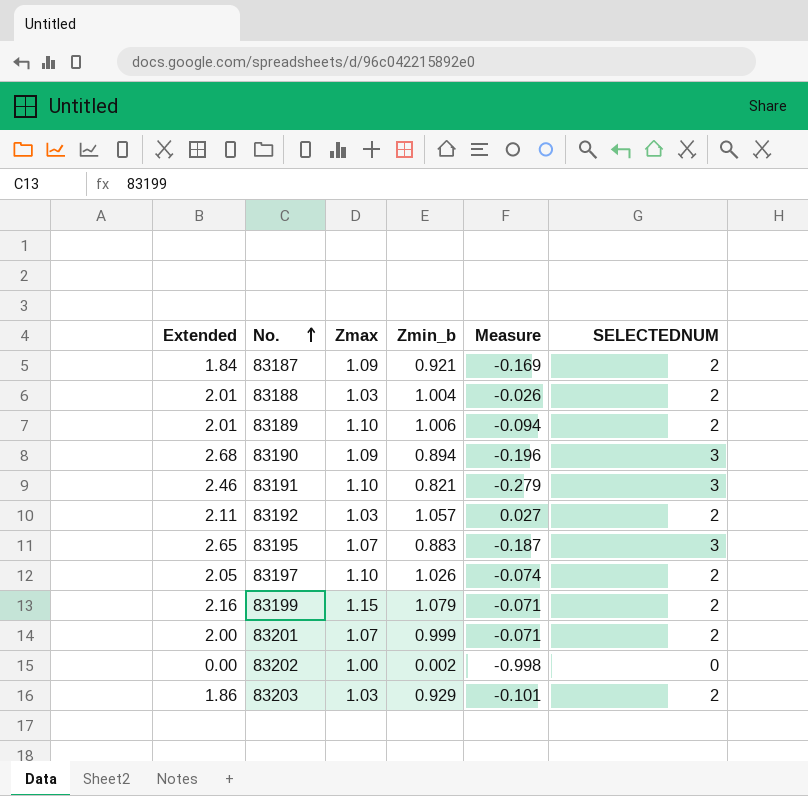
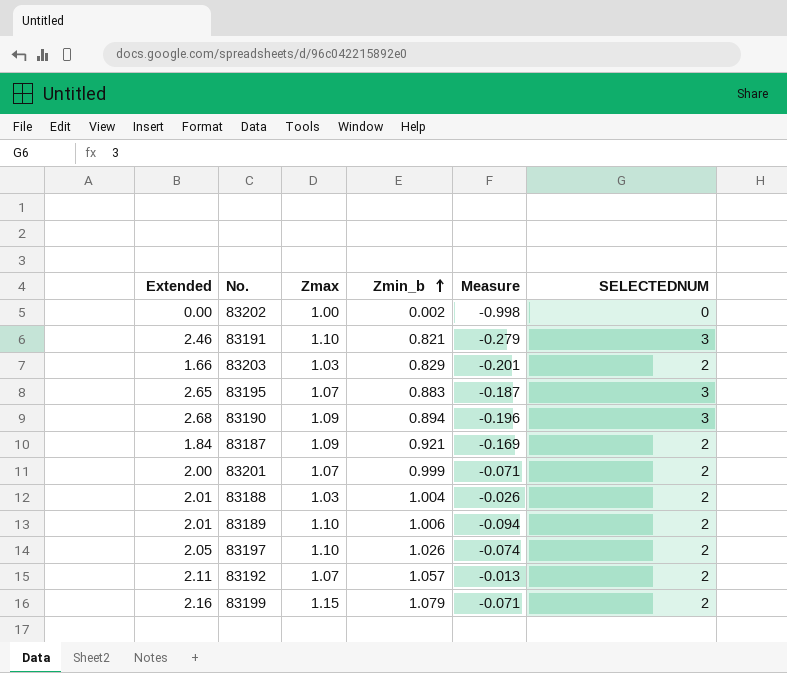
row order: No. ascending -> Zmin_b ascending
83203 | Extended: 1.86 -> 1.66
83203 | Zmin_b: 0.929 -> 0.829
83203 | Measure: -0.101 -> -0.201
83192 | Zmax: 1.03 -> 1.07
83192 | Measure: 0.027 -> -0.013

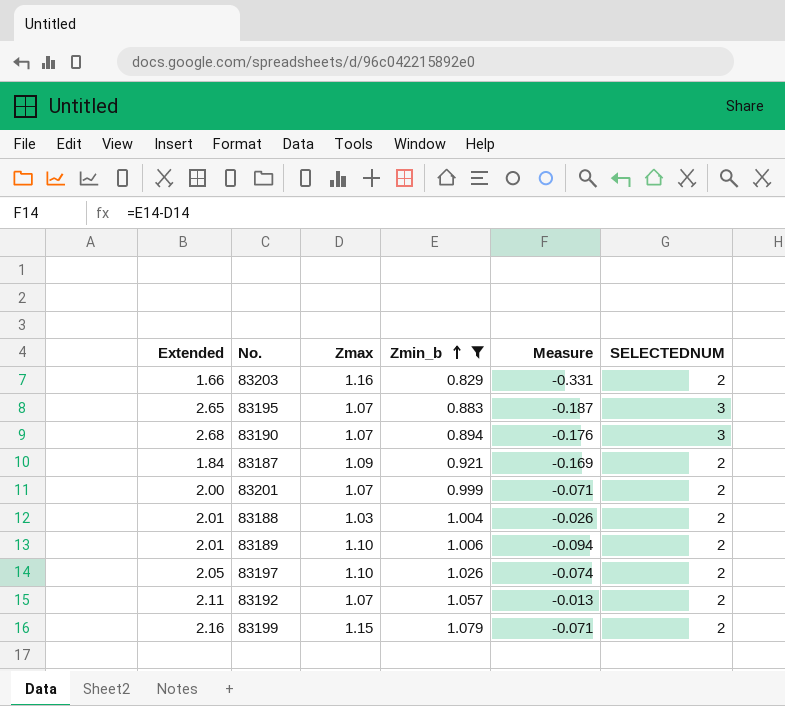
filter: none -> Zmin_b >= 0.829
83203 | Zmax: 1.03 -> 1.16
83203 | Measure: -0.201 -> -0.331
83190 | Zmax: 1.09 -> 1.07
83190 | Measure: -0.196 -> -0.176

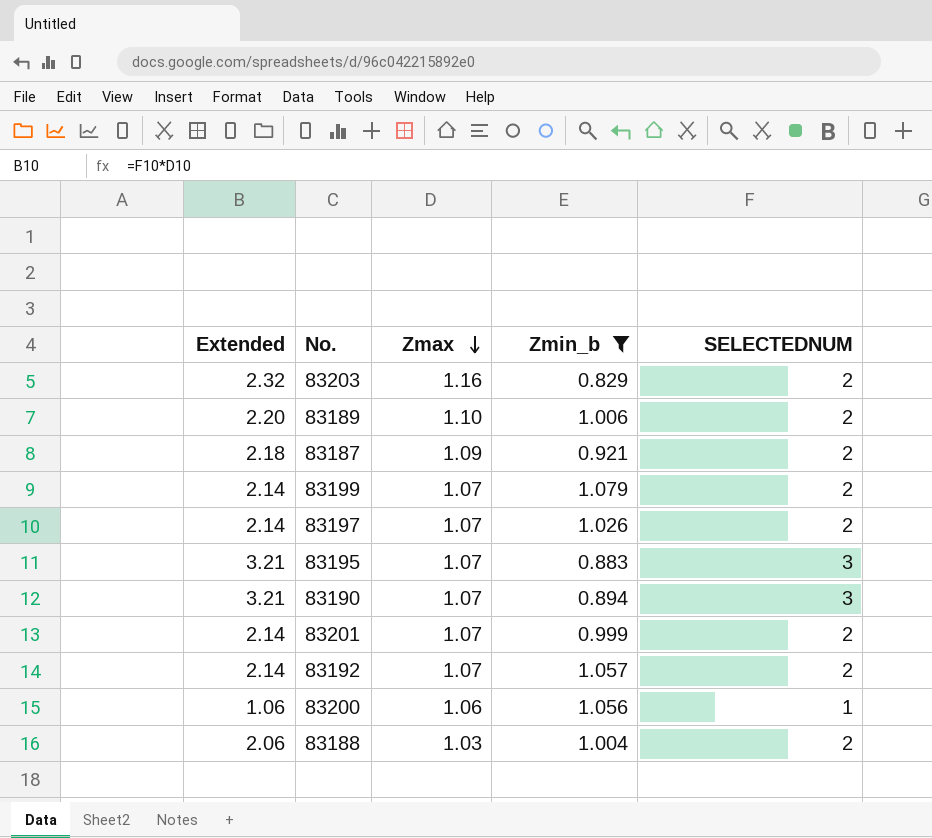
row order: Zmin_b ascending -> Zmax descending
column Measure | formula: [Zmin_b] - [Zmax] -> none
column Extended | formula: [Zmin_b] * [SELECTEDNUM] -> [Zmax] * [SELECTEDNUM]
83199 | Zmax: 1.15 -> 1.07
83197 | Zmax: 1.10 -> 1.07
row 83200: none -> 1.06 | 1.06 | 1.056 | 1

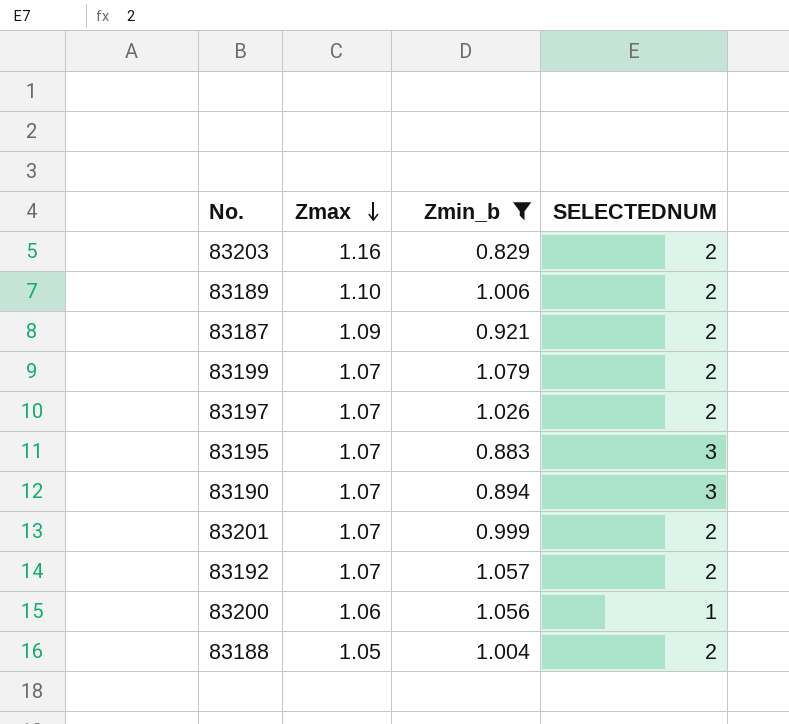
column Extended | formula: [Zmax] * [SELECTEDNUM] -> none
83188 | Zmax: 1.03 -> 1.05

